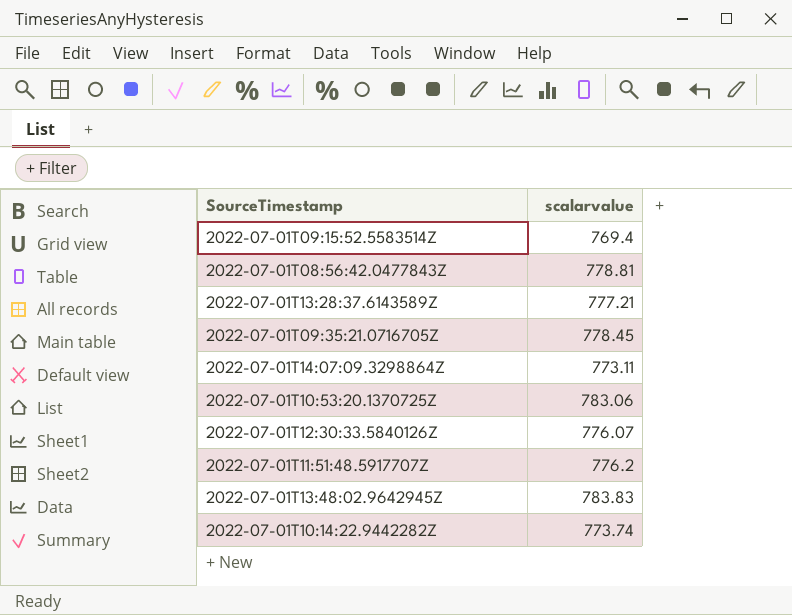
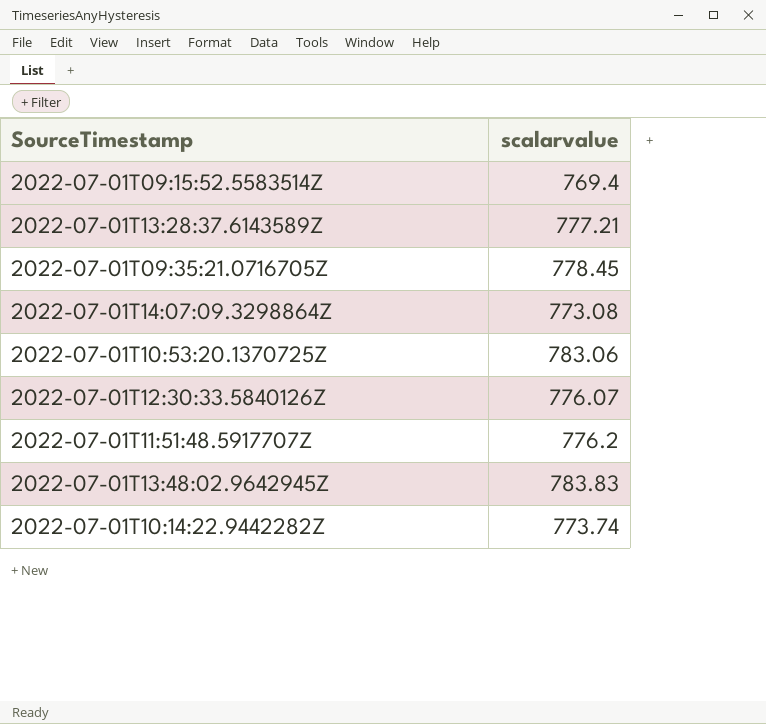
row 2022-07-01T08:56:42.0477843Z: 778.81 -> none
2022-07-01T14:07:09.3298864Z | scalarvalue: 773.11 -> 773.08

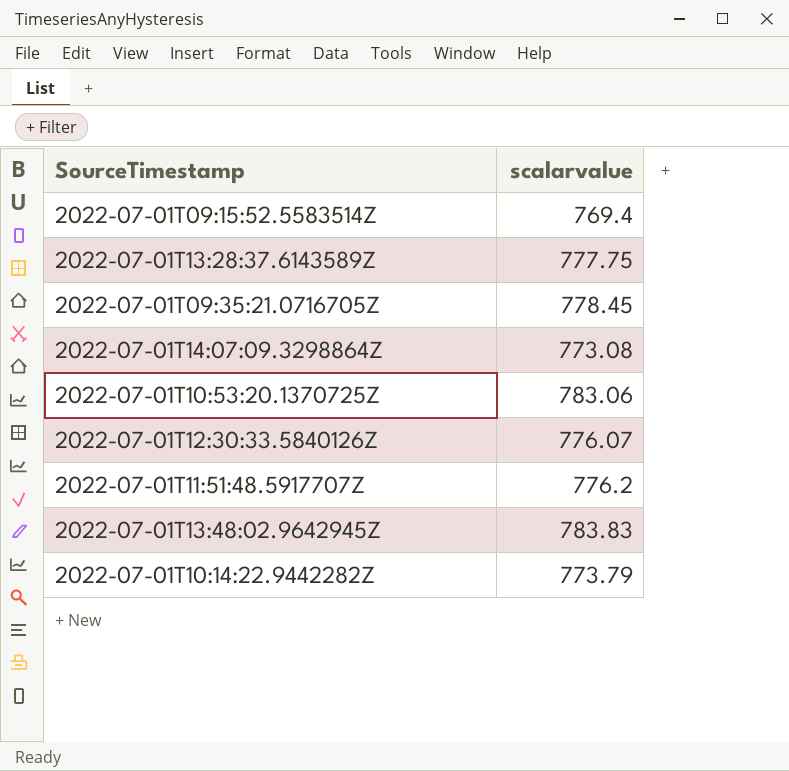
2022-07-01T13:28:37.6143589Z | scalarvalue: 777.21 -> 777.75
2022-07-01T10:14:22.9442282Z | scalarvalue: 773.74 -> 773.79

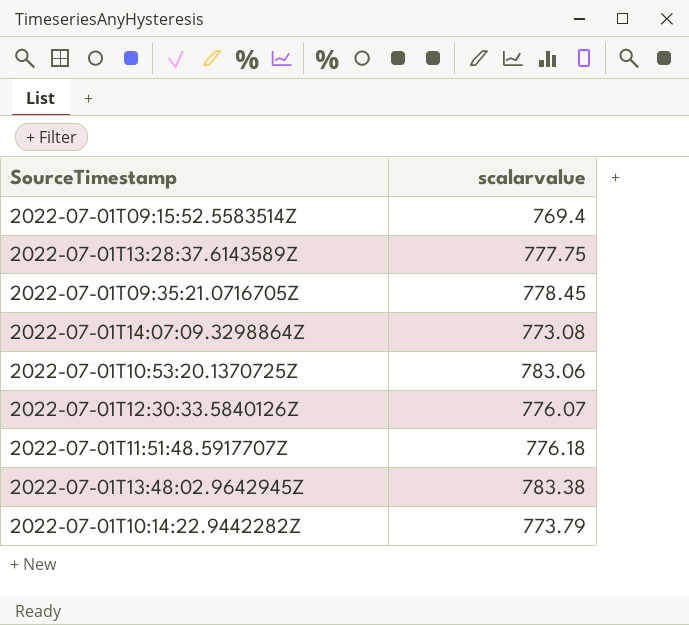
2022-07-01T11:51:48.5917707Z | scalarvalue: 776.2 -> 776.18
2022-07-01T13:48:02.9642945Z | scalarvalue: 783.83 -> 783.38

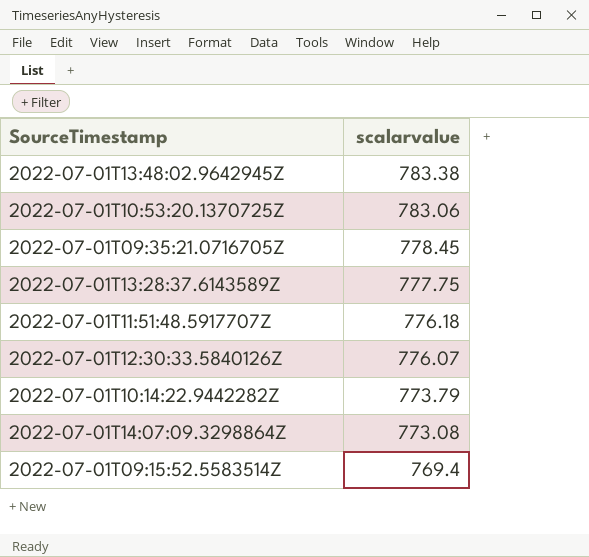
row order: none -> scalarvalue descending

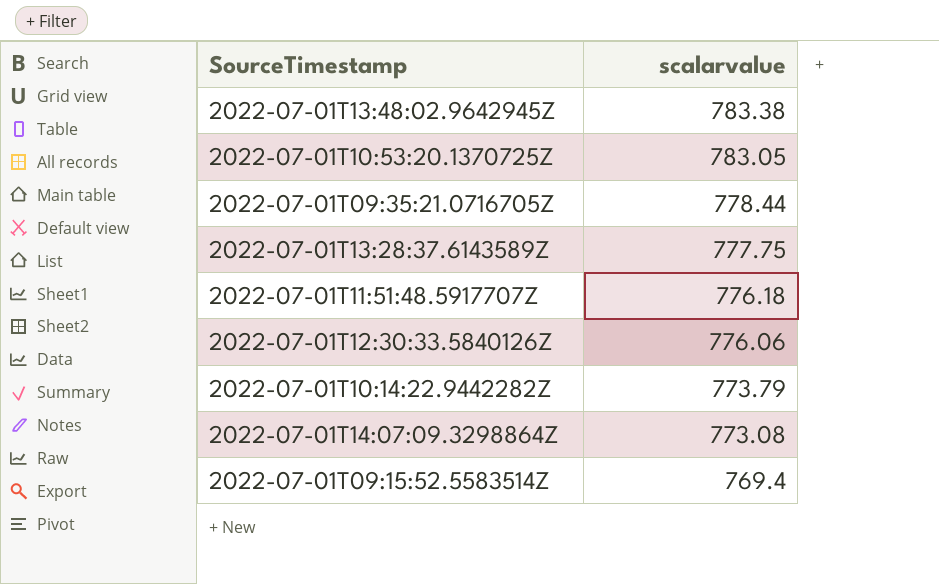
2022-07-01T10:53:20.1370725Z | scalarvalue: 783.06 -> 783.05
2022-07-01T09:35:21.0716705Z | scalarvalue: 778.45 -> 778.44
2022-07-01T12:30:33.5840126Z | scalarvalue: 776.07 -> 776.06

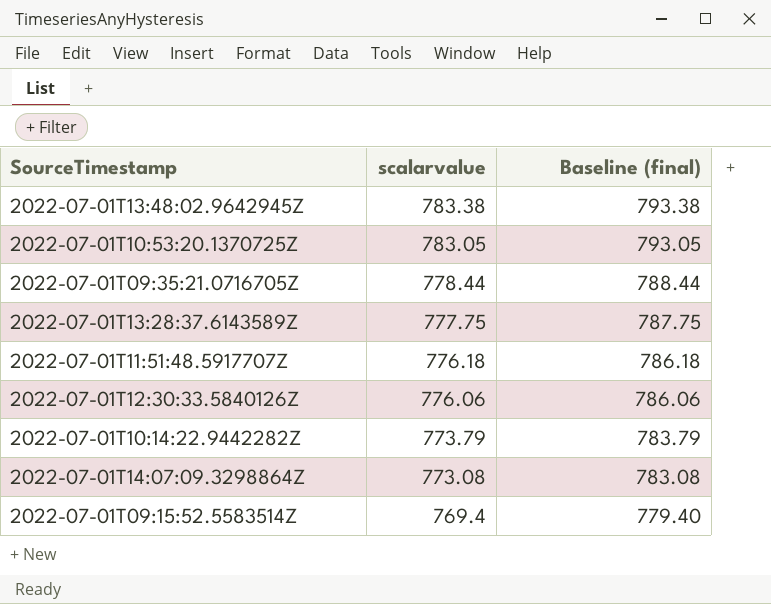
column Baseline (final) | formula: none -> [scalarvalue] + 10

